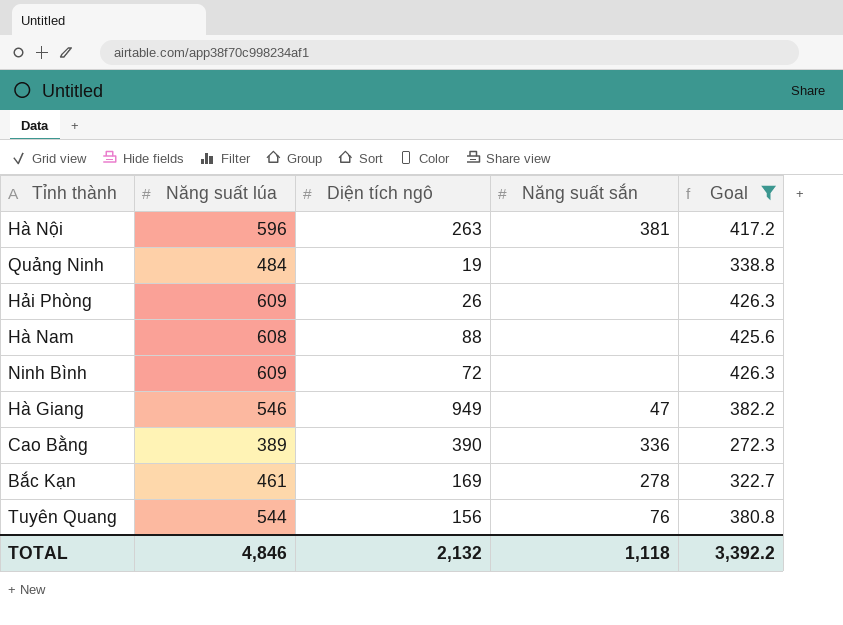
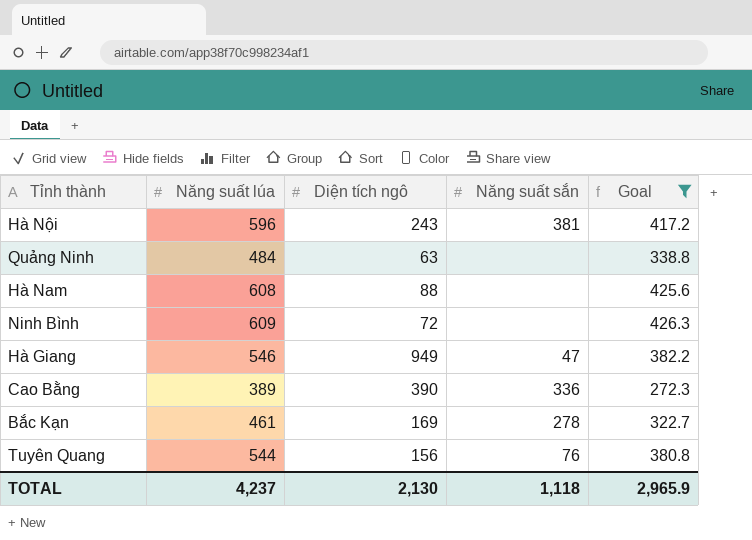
row Hải Phòng: 609 | 26 | none | 426.3 -> none
Hà Nội | Diện tích ngô: 263 -> 243
Quảng Ninh | Diện tích ngô: 19 -> 63
TOTAL | Năng suất lúa: 4,846 -> 4,237
TOTAL | Diện tích ngô: 2,132 -> 2,130
TOTAL | Goal: 3,392.2 -> 2,965.9

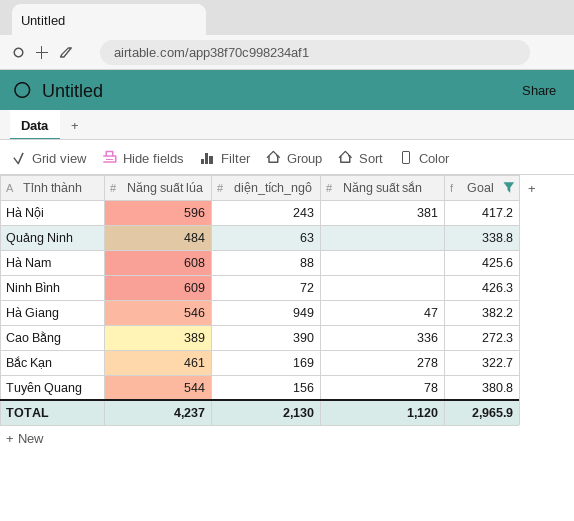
column name: Diện tích ngô -> diện_tích_ngô
Tuyên Quang | Năng suất sắn: 76 -> 78
TOTAL | Năng suất sắn: 1,118 -> 1,120

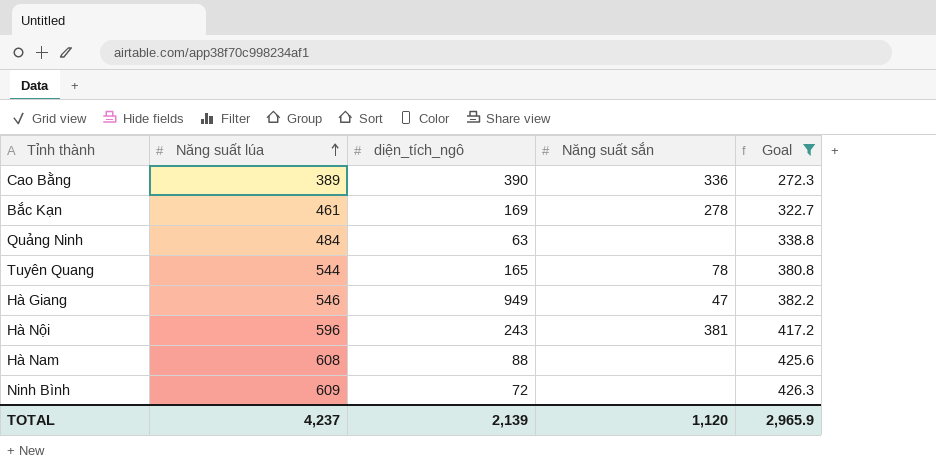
row order: none -> Năng suất lúa ascending
Tuyên Quang | diện_tích_ngô: 156 -> 165
TOTAL | diện_tích_ngô: 2,130 -> 2,139

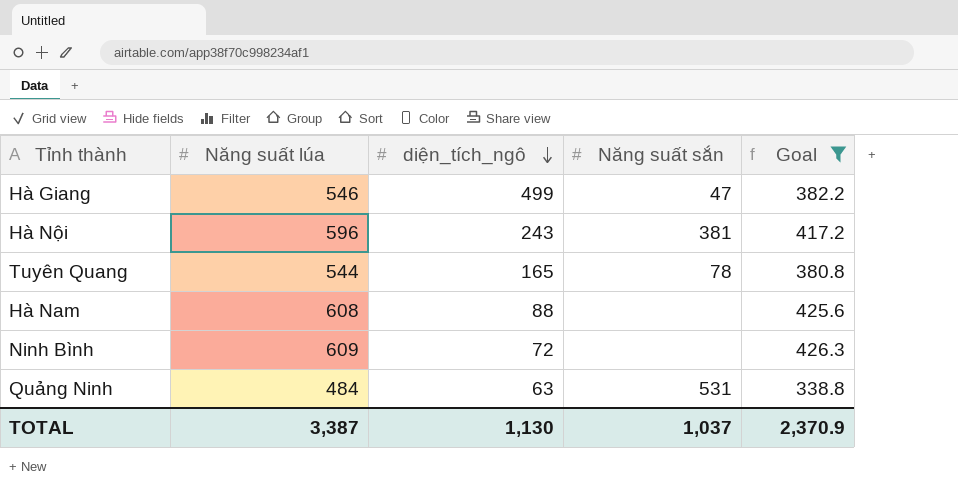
row order: Năng suất lúa ascending -> diện_tích_ngô descending
row Cao Bằng: 389 | 390 | 336 | 272.3 -> none
row Bắc Kạn: 461 | 169 | 278 | 322.7 -> none
Hà Giang | diện_tích_ngô: 949 -> 499
Quảng Ninh | Năng suất sắn: none -> 531
TOTAL | Năng suất lúa: 4,237 -> 3,387
TOTAL | diện_tích_ngô: 2,139 -> 1,130
TOTAL | Năng suất sắn: 1,120 -> 1,037
TOTAL | Goal: 2,965.9 -> 2,370.9

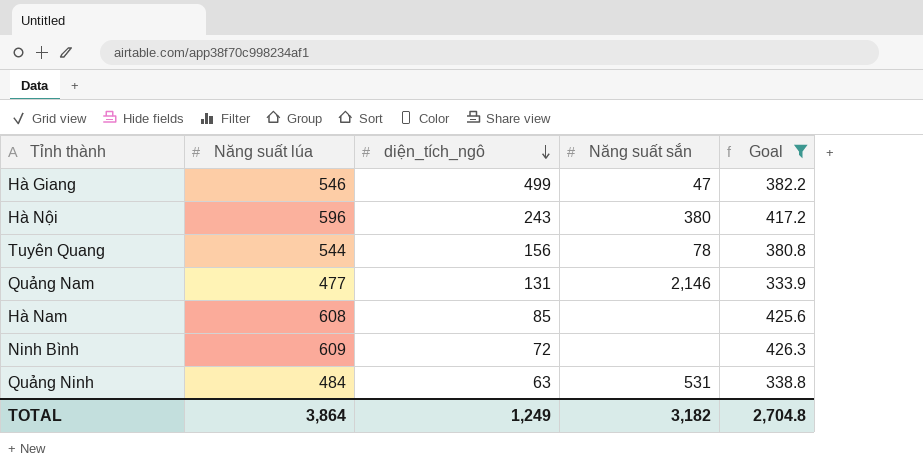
Hà Nội | Năng suất sắn: 381 -> 380
Tuyên Quang | diện_tích_ngô: 165 -> 156
row Quảng Nam: none -> 477 | 131 | 2,146 | 333.9
Hà Nam | diện_tích_ngô: 88 -> 85
TOTAL | Năng suất lúa: 3,387 -> 3,864
TOTAL | diện_tích_ngô: 1,130 -> 1,249
TOTAL | Năng suất sắn: 1,037 -> 3,182
TOTAL | Goal: 2,370.9 -> 2,704.8

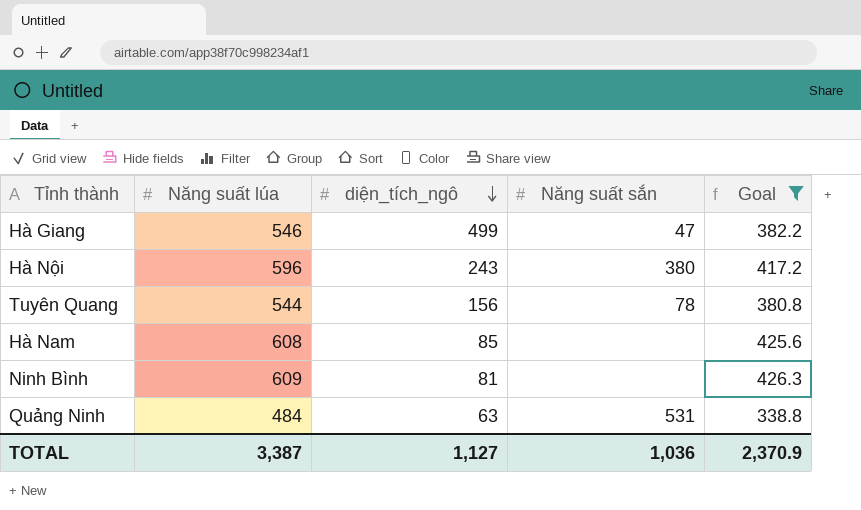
row Quảng Nam: 477 | 131 | 2,146 | 333.9 -> none
Ninh Bình | diện_tích_ngô: 72 -> 81
TOTAL | Năng suất lúa: 3,864 -> 3,387
TOTAL | diện_tích_ngô: 1,249 -> 1,127
TOTAL | Năng suất sắn: 3,182 -> 1,036
TOTAL | Goal: 2,704.8 -> 2,370.9

